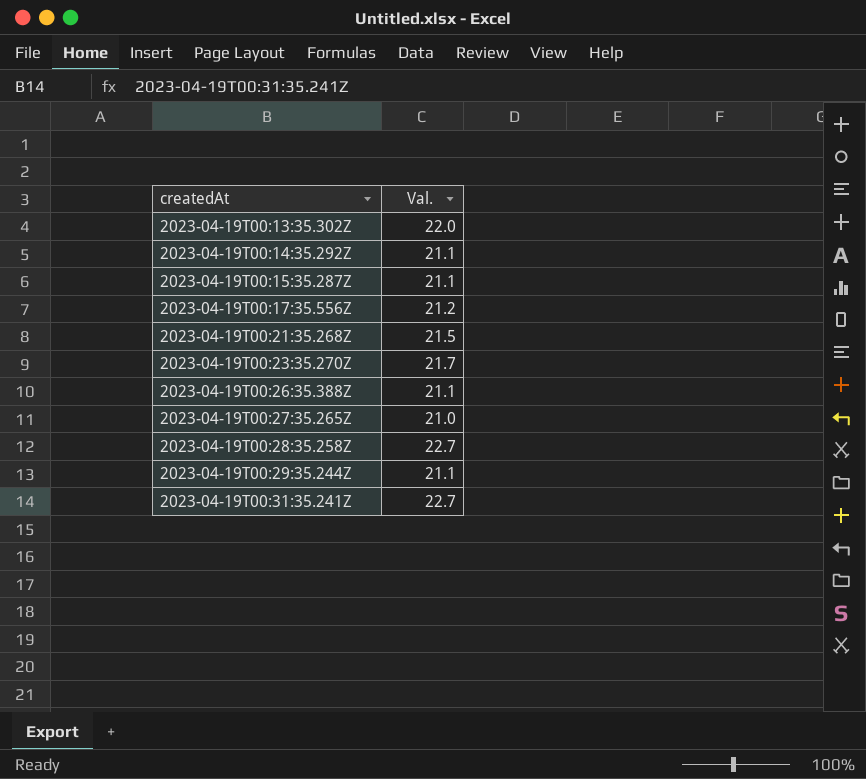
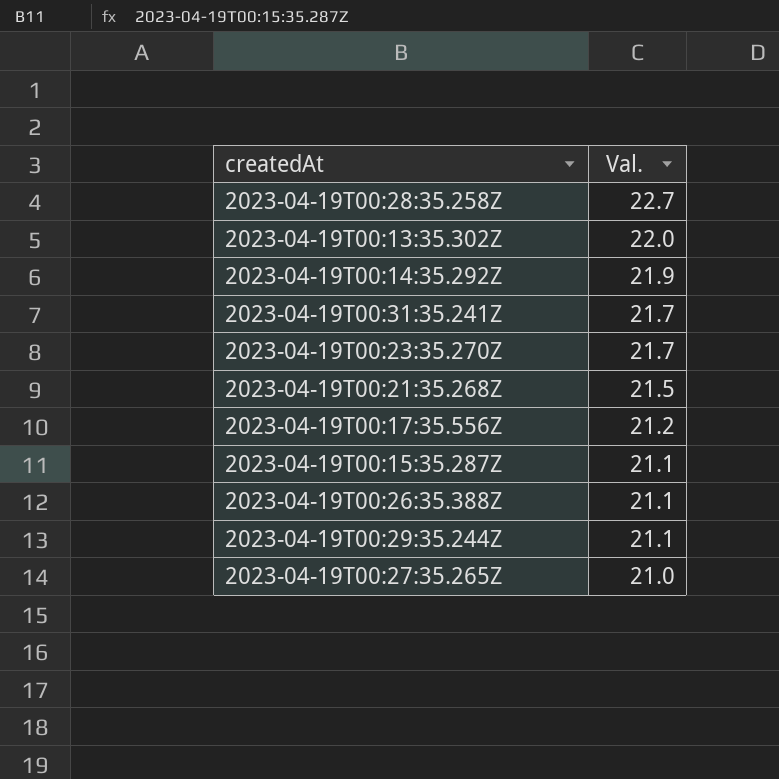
row order: createdAt ascending -> Val. descending
2023-04-19T00:14:35.292Z | Val.: 21.1 -> 21.9
2023-04-19T00:31:35.241Z | Val.: 22.7 -> 21.7

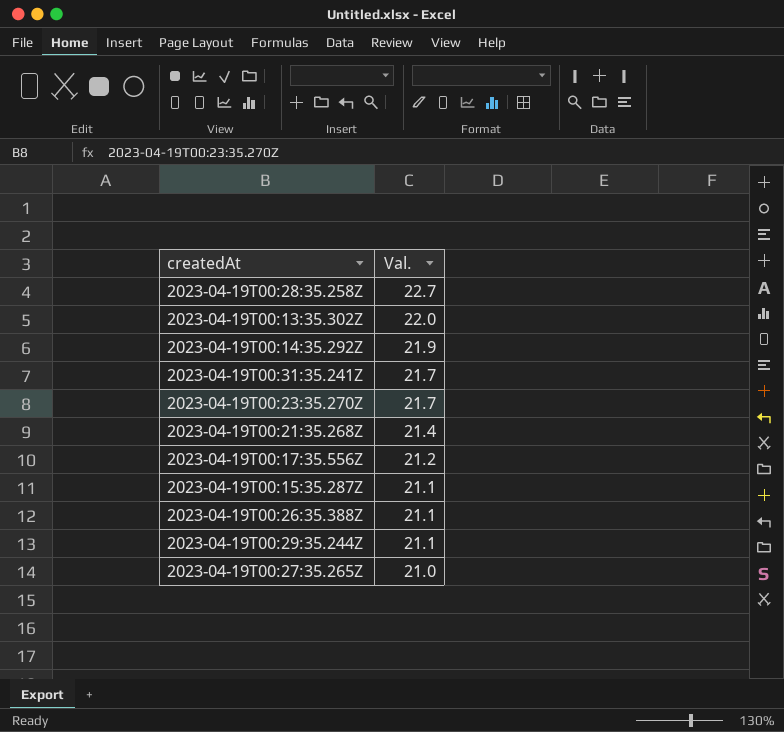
2023-04-19T00:21:35.268Z | Val.: 21.5 -> 21.4

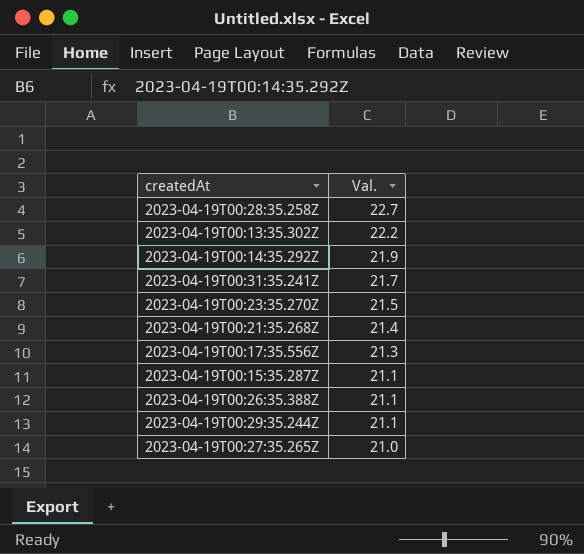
2023-04-19T00:13:35.302Z | Val.: 22.0 -> 22.2
2023-04-19T00:23:35.270Z | Val.: 21.7 -> 21.5
2023-04-19T00:17:35.556Z | Val.: 21.2 -> 21.3

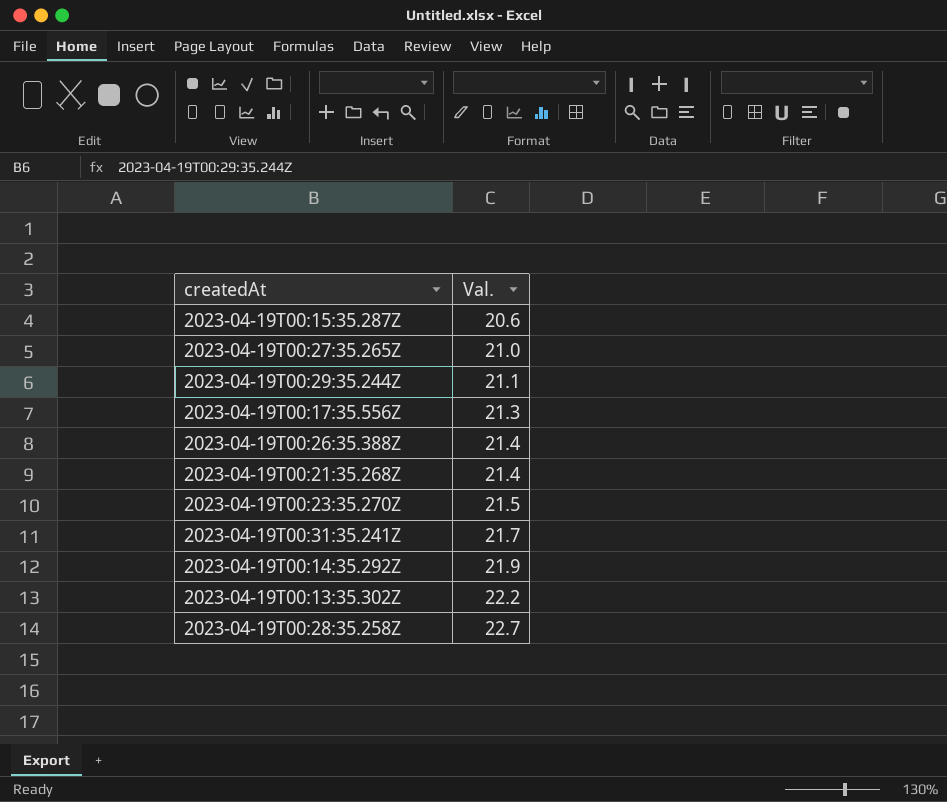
row order: Val. descending -> Val. ascending
2023-04-19T00:15:35.287Z | Val.: 21.1 -> 20.6
2023-04-19T00:26:35.388Z | Val.: 21.1 -> 21.4

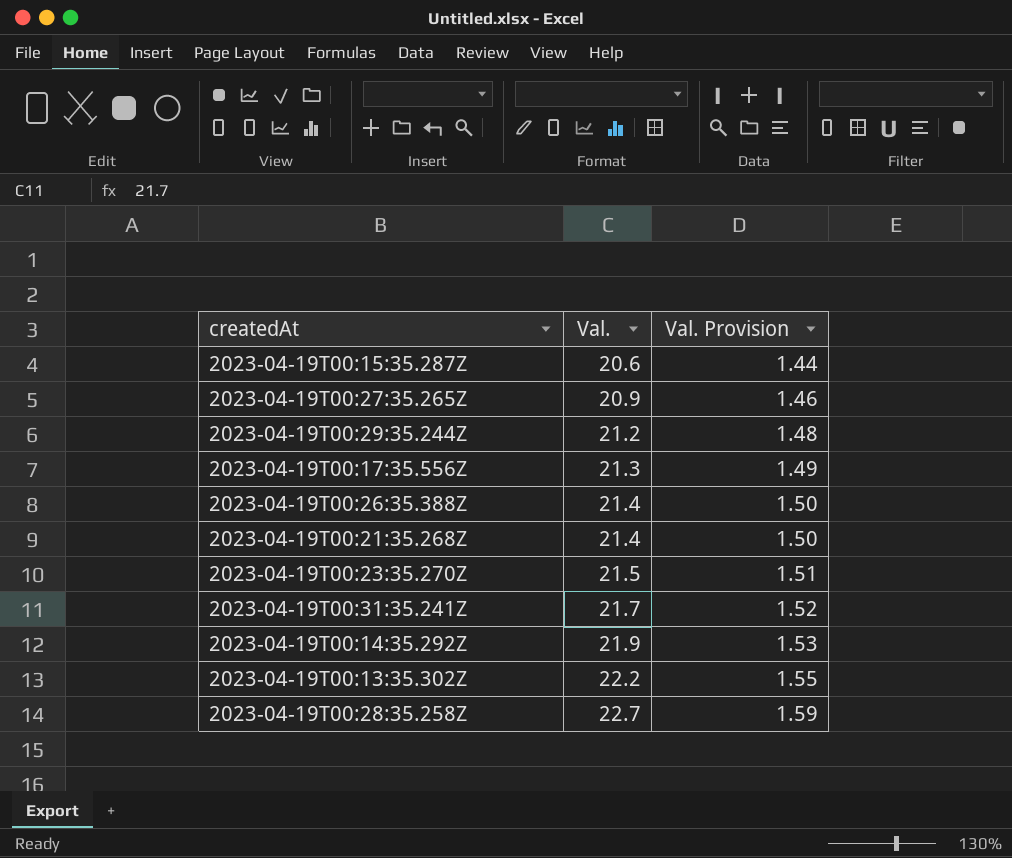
column Val. Provision | formula: none -> [Val.] * 0.07
2023-04-19T00:27:35.265Z | Val.: 21.0 -> 20.9
2023-04-19T00:29:35.244Z | Val.: 21.1 -> 21.2

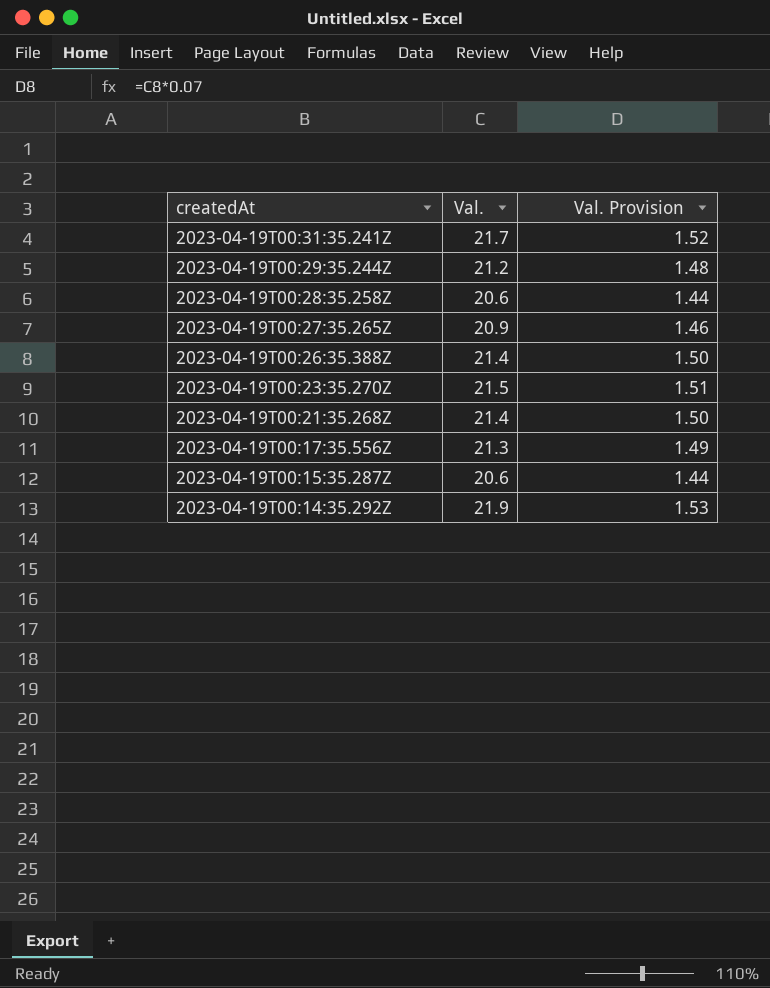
row order: Val. ascending -> createdAt descending
row 2023-04-19T00:13:35.302Z: 22.2 | 1.55 -> none
2023-04-19T00:28:35.258Z | Val.: 22.7 -> 20.6
2023-04-19T00:28:35.258Z | Val. Provision: 1.59 -> 1.44

